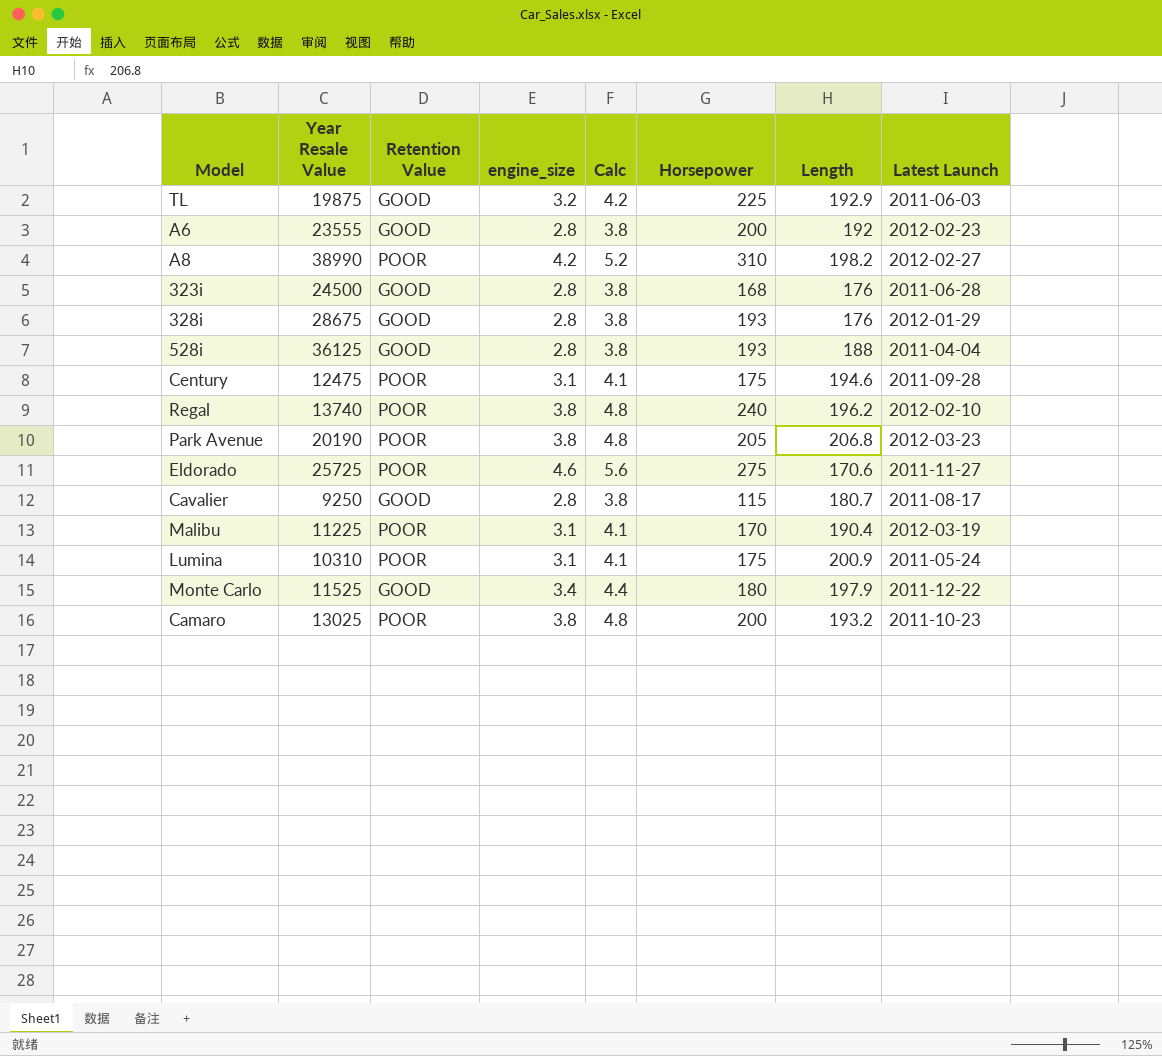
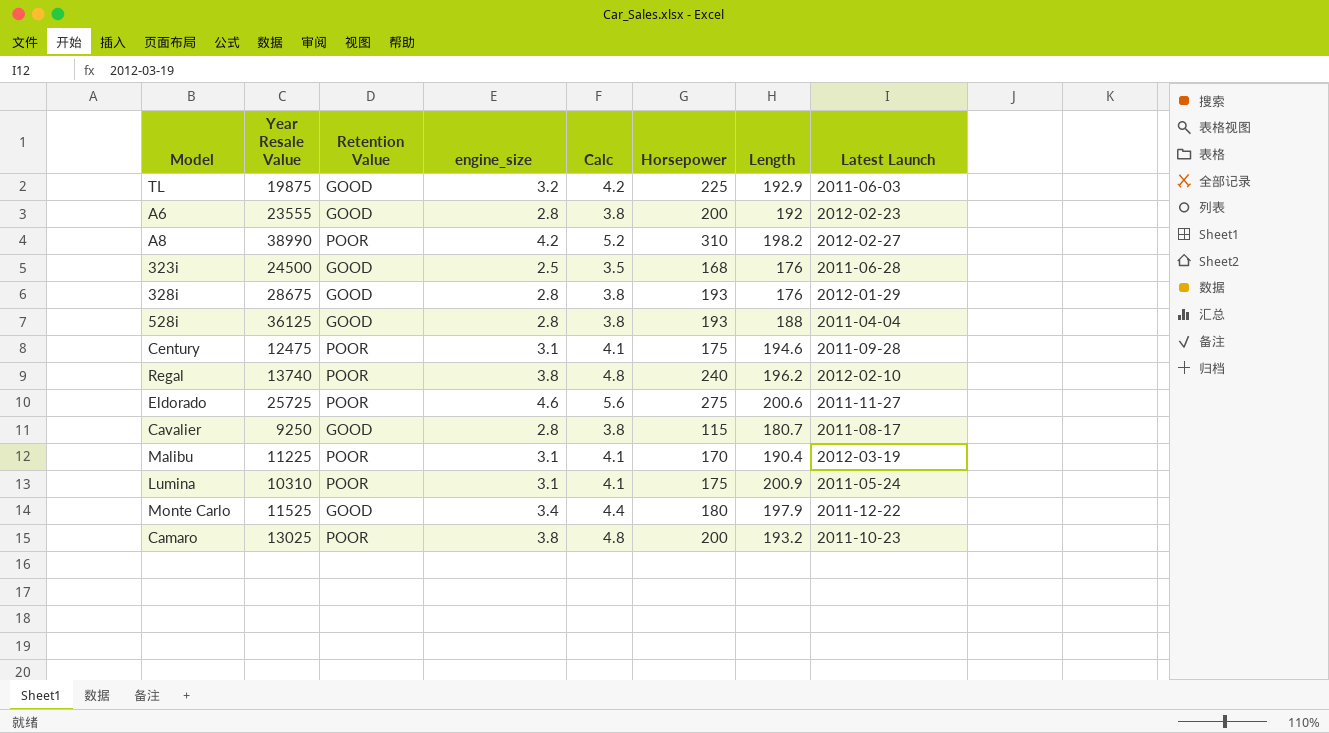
row Park Avenue: 20190 | POOR | 3.8 | 4.8 | 205 | 206.8 | 2012-03-23 -> none
323i | engine_size: 2.8 -> 2.5
323i | Calc: 3.8 -> 3.5
Eldorado | Length: 170.6 -> 200.6

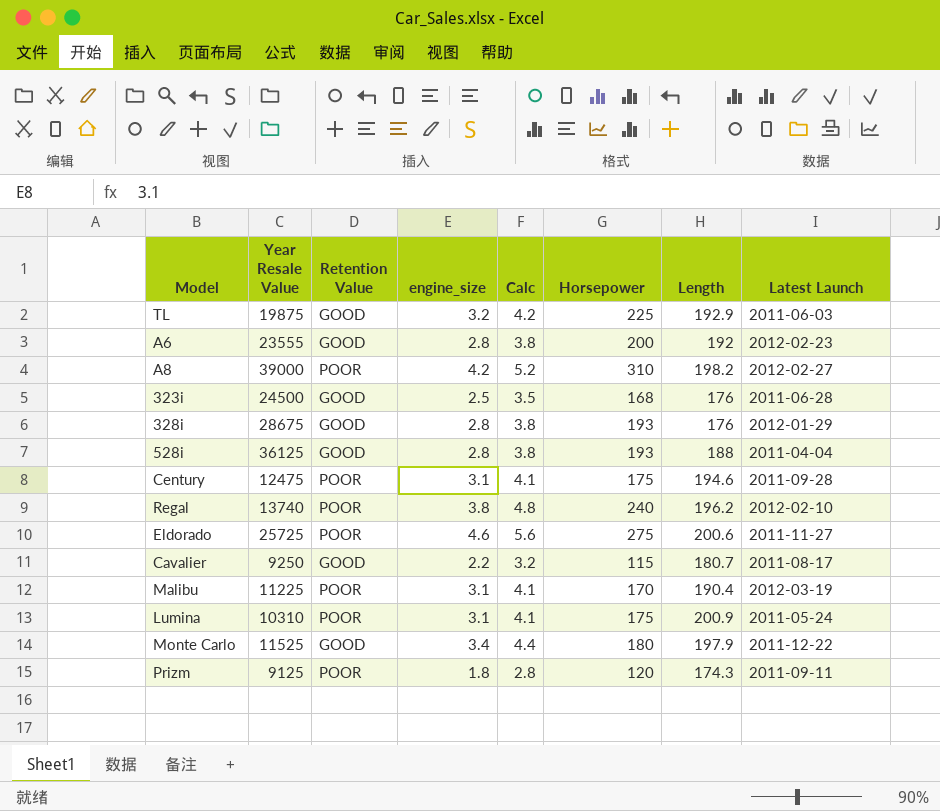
row Camaro: 13025 | POOR | 3.8 | 4.8 | 200 | 193.2 | 2011-10-23 -> none
A8 | Year Resale Value: 38990 -> 39000
Cavalier | engine_size: 2.8 -> 2.2
Cavalier | Calc: 3.8 -> 3.2
row Prizm: none -> 9125 | POOR | 1.8 | 2.8 | 120 | 174.3 | 2011-09-11

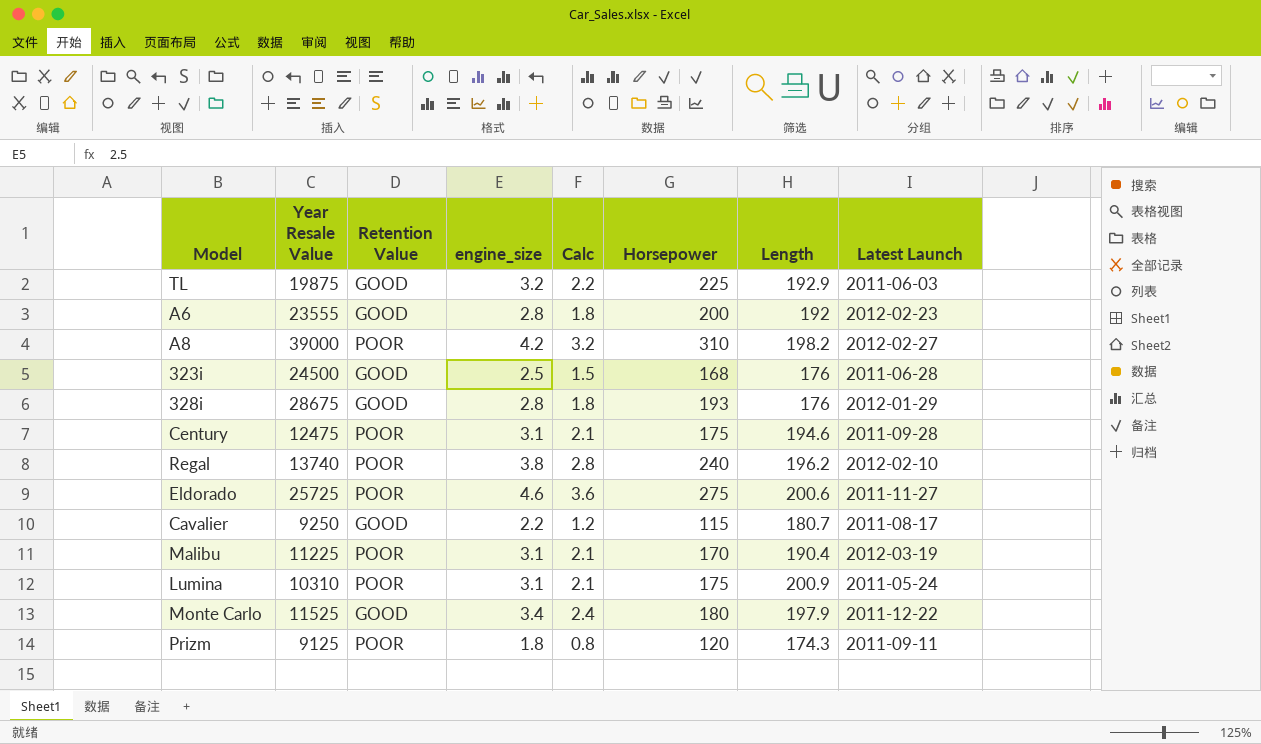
column Calc | formula: [engine_size] + 1 -> [engine_size] - 1
row 528i: 36125 | GOOD | 2.8 | 3.8 | 193 | 188 | 2011-04-04 -> none

